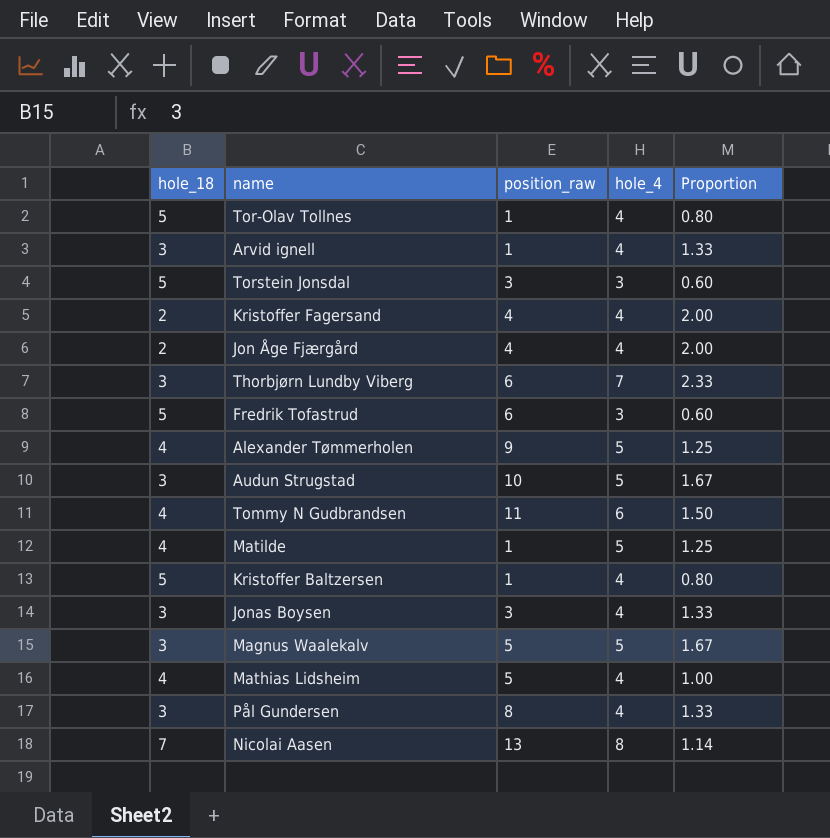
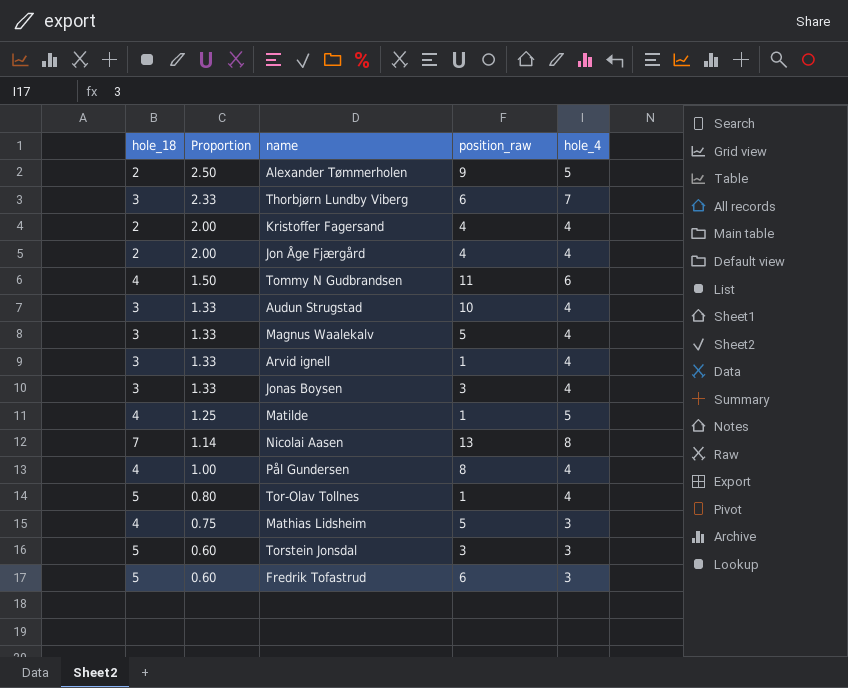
row order: none -> Proportion descending
column Proportion | position: 5 -> 2
row Kristoffer Baltzersen: 5 | 1 | 4 | 0.80 -> none
Alexander Tømmerholen | hole_18: 4 -> 2
Alexander Tømmerholen | Proportion: 1.25 -> 2.50
Audun Strugstad | Proportion: 1.67 -> 1.33
Audun Strugstad | hole_4: 5 -> 4
Magnus Waalekalv | Proportion: 1.67 -> 1.33
Magnus Waalekalv | hole_4: 5 -> 4
Pål Gundersen | hole_18: 3 -> 4
Pål Gundersen | Proportion: 1.33 -> 1.00
Mathias Lidsheim | Proportion: 1.00 -> 0.75
Mathias Lidsheim | hole_4: 4 -> 3

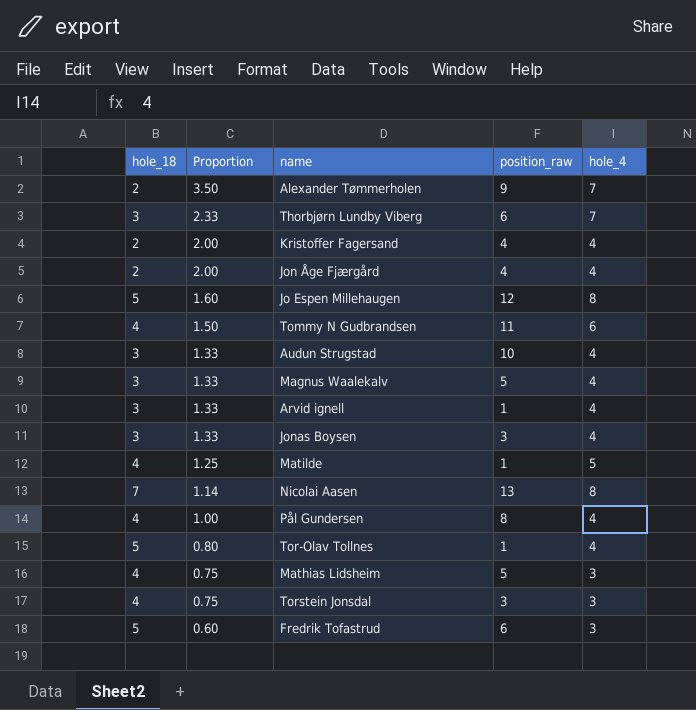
Alexander Tømmerholen | Proportion: 2.50 -> 3.50
Alexander Tømmerholen | hole_4: 5 -> 7
row Jo Espen Millehaugen: none -> 5 | 1.60 | 12 | 8
Torstein Jonsdal | hole_18: 5 -> 4
Torstein Jonsdal | Proportion: 0.60 -> 0.75

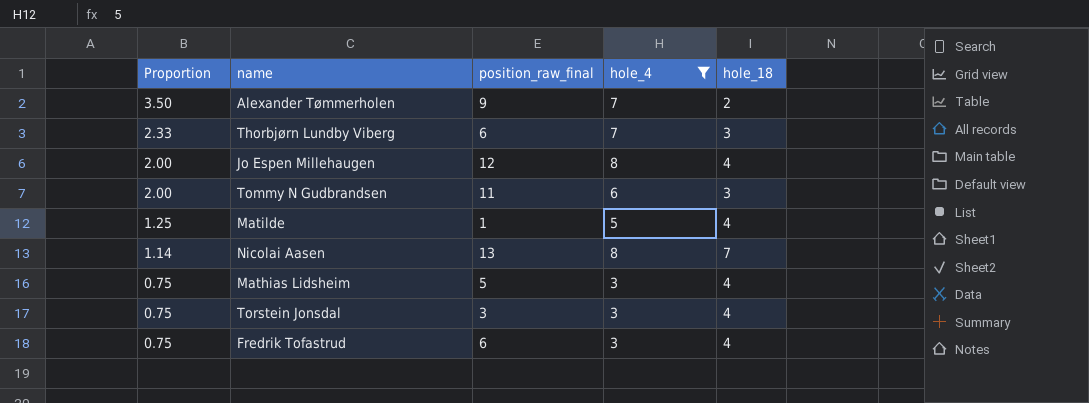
filter: none -> hole_4 != 4
column name: position_raw -> position_raw_final
column hole_18 | position: 1 -> 5
Jo Espen Millehaugen | Proportion: 1.60 -> 2.00
Jo Espen Millehaugen | hole_18: 5 -> 4
Tommy N Gudbrandsen | Proportion: 1.50 -> 2.00
Tommy N Gudbrandsen | hole_18: 4 -> 3
Fredrik Tofastrud | Proportion: 0.60 -> 0.75
Fredrik Tofastrud | hole_18: 5 -> 4

